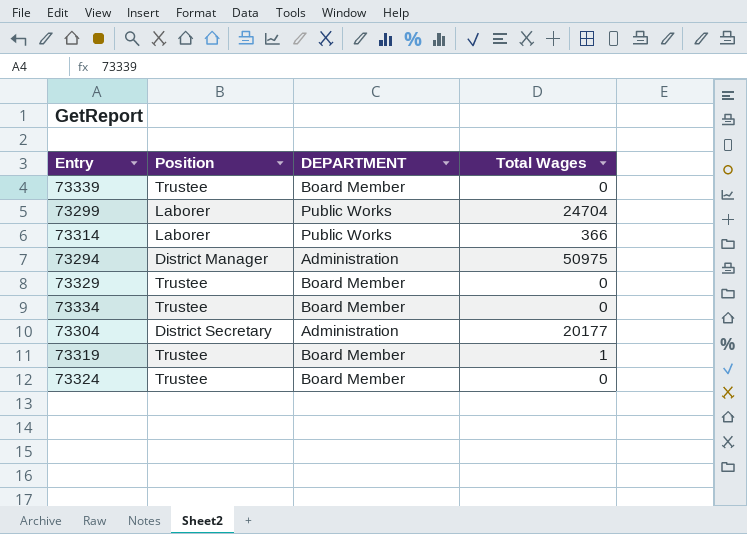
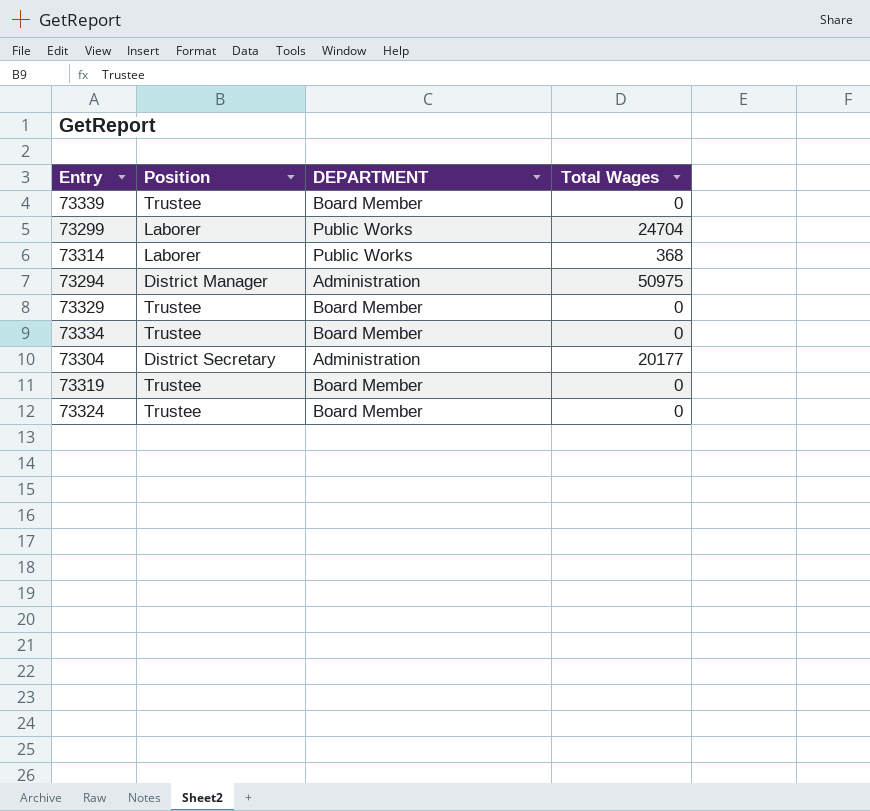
73314 | Total Wages: 366 -> 368
73319 | Total Wages: 1 -> 0

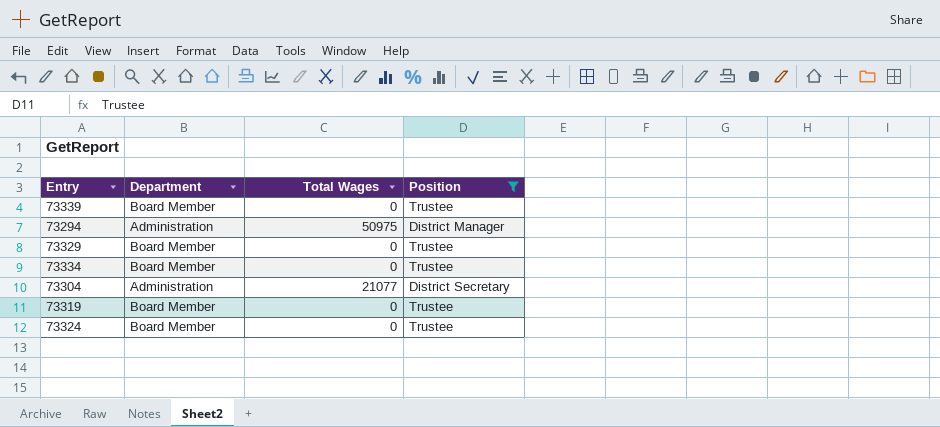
filter: none -> Position != Laborer
column name: DEPARTMENT -> Department
column Position | position: 2 -> 4
73304 | Total Wages: 20177 -> 21077

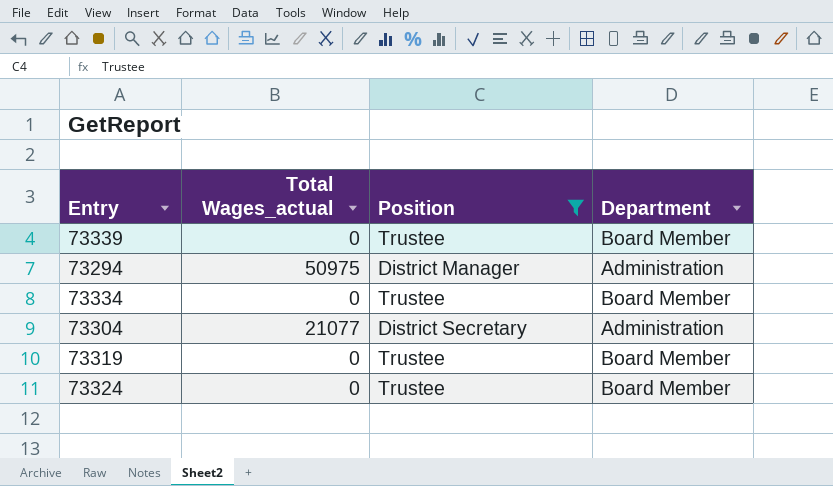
column name: Total Wages -> Total Wages_actual
column Department | position: 2 -> 4
row 73329: Board Member | 0 | Trustee -> none

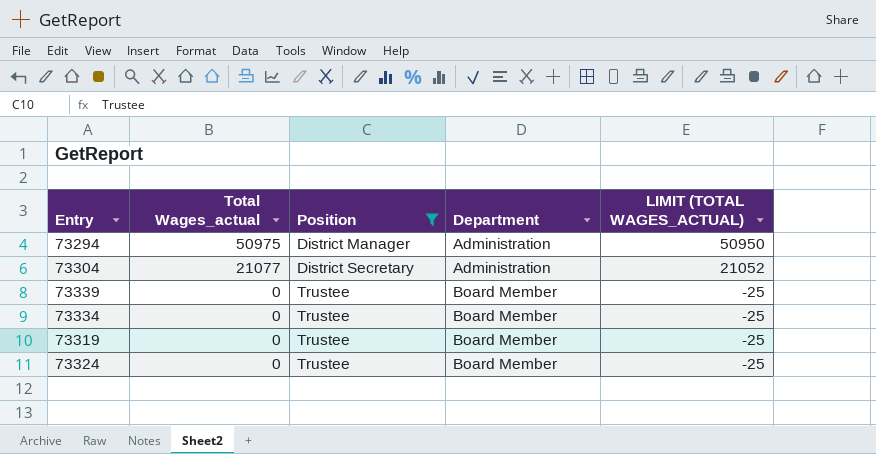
row order: none -> Total Wages_actual descending
column LIMIT (TOTAL WAGES_ACTUAL) | formula: none -> [Total Wages_actual] - 25

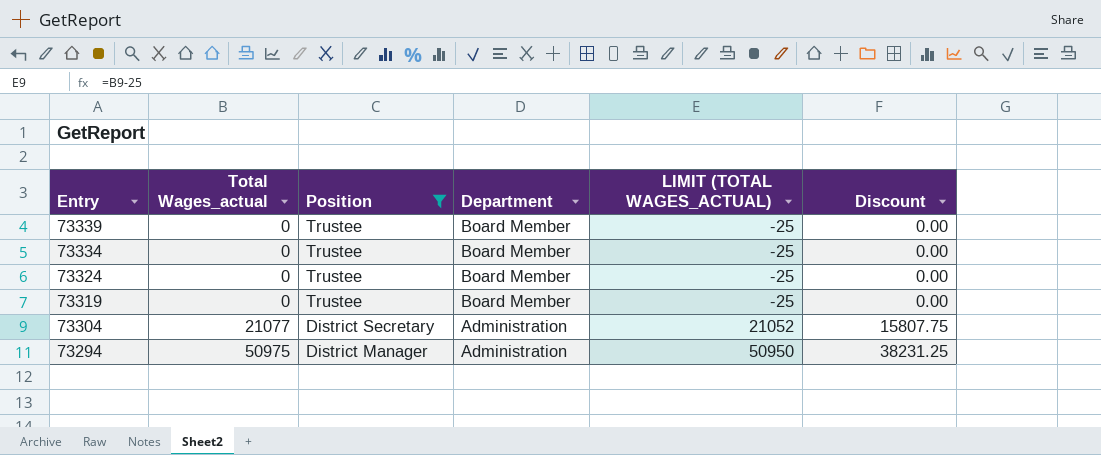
row order: Total Wages_actual descending -> Entry descending
column Discount | formula: none -> [Total Wages_actual] * 0.75

